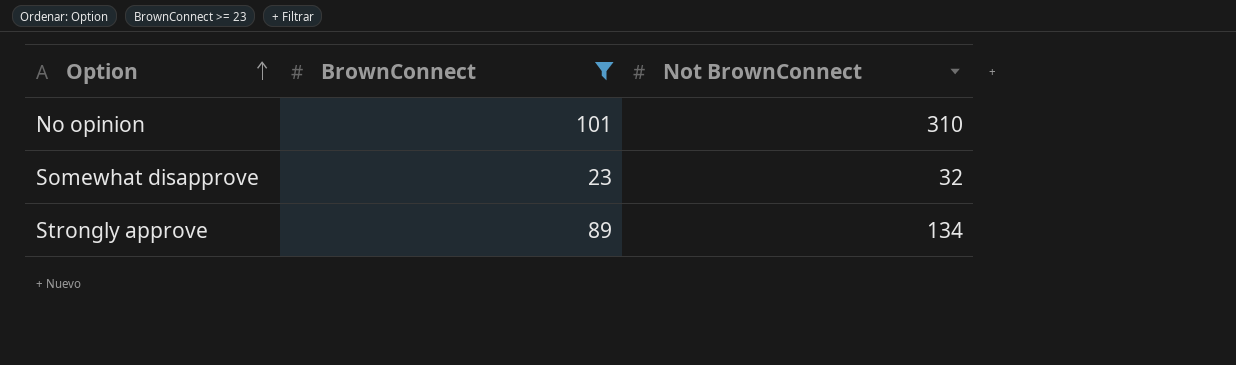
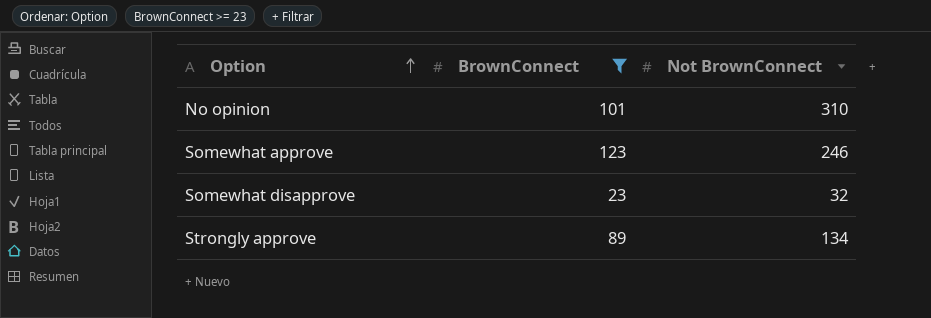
row Somewhat approve: none -> 123 | 246

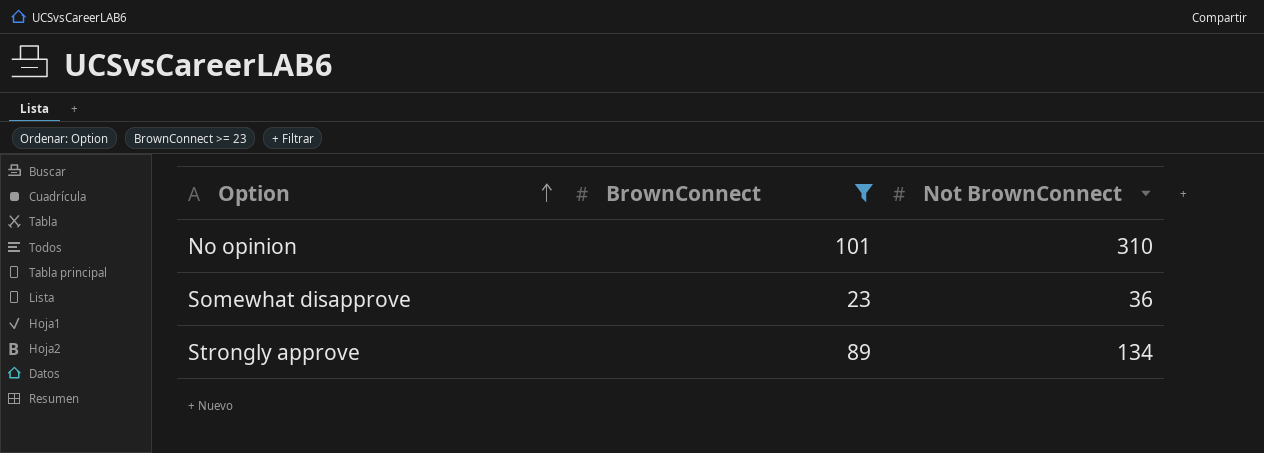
row Somewhat approve: 123 | 246 -> none
Somewhat disapprove | Not BrownConnect: 32 -> 36

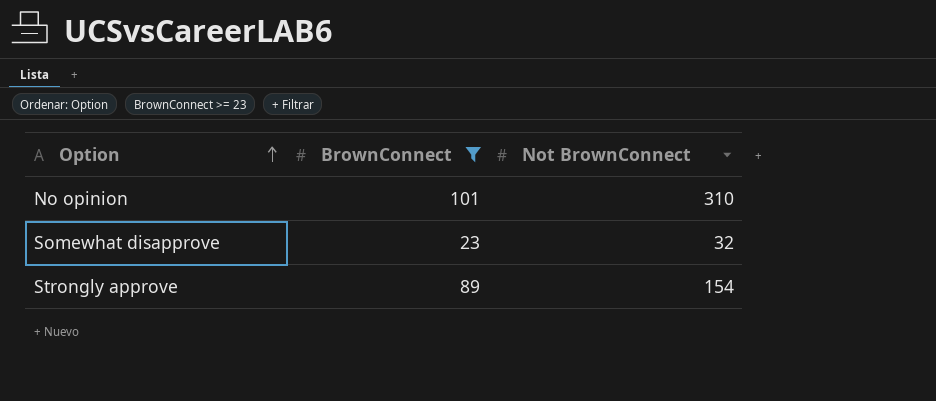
Somewhat disapprove | Not BrownConnect: 36 -> 32
Strongly approve | Not BrownConnect: 134 -> 154

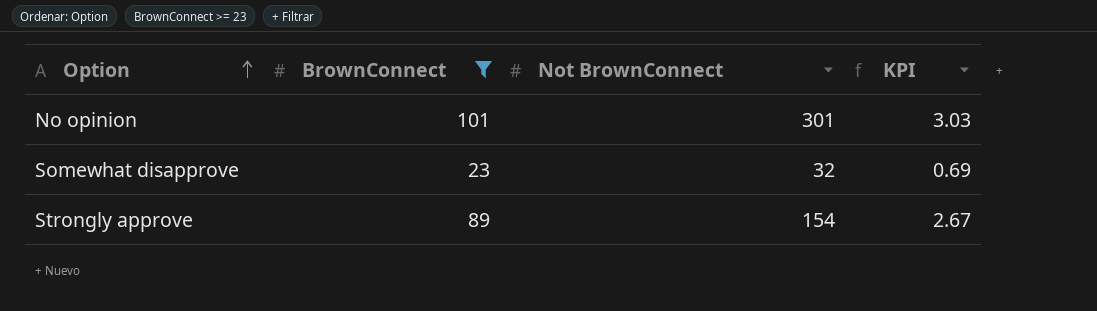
column KPI | formula: none -> [BrownConnect] * 0.03
No opinion | Not BrownConnect: 310 -> 301

